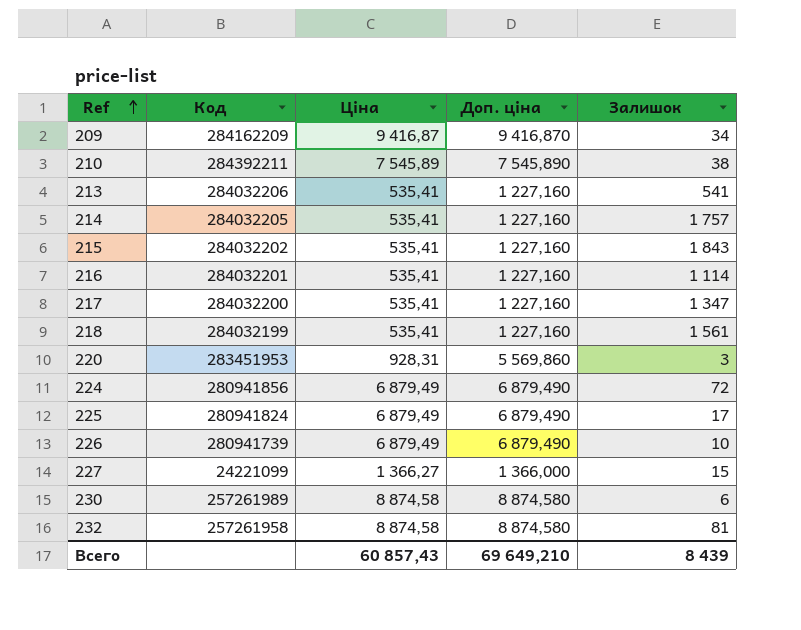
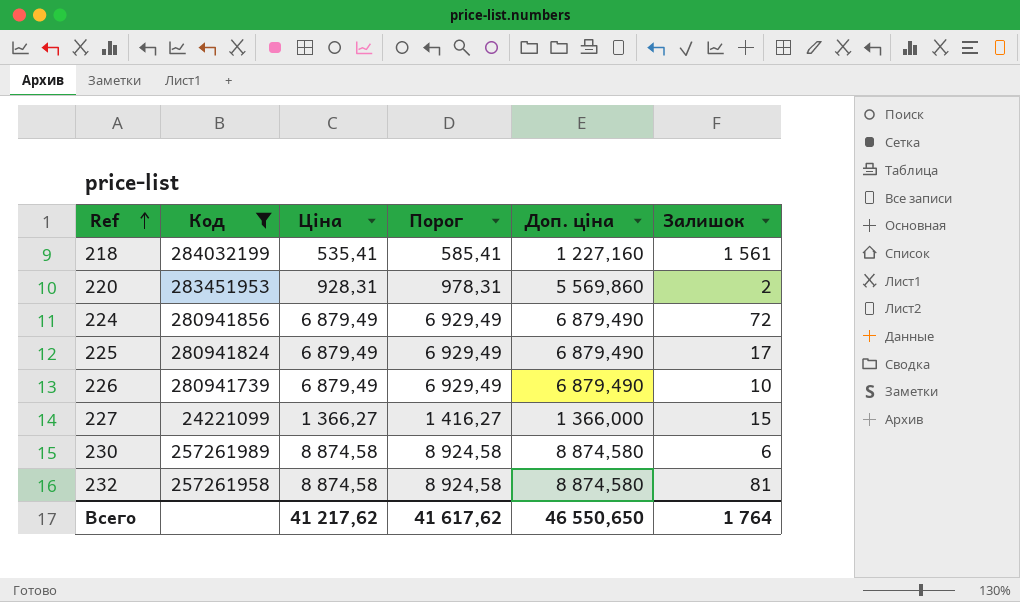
filter: none -> Код <= 284032199
column Порог | formula: none -> [Ціна] + 50
220 | Залишок: 3 -> 2
Всего | Ціна: 60 857,43 -> 41 217,62
Всего | Доп. ціна: 69 649,210 -> 46 550,650
Всего | Залишок: 8 439 -> 1 764

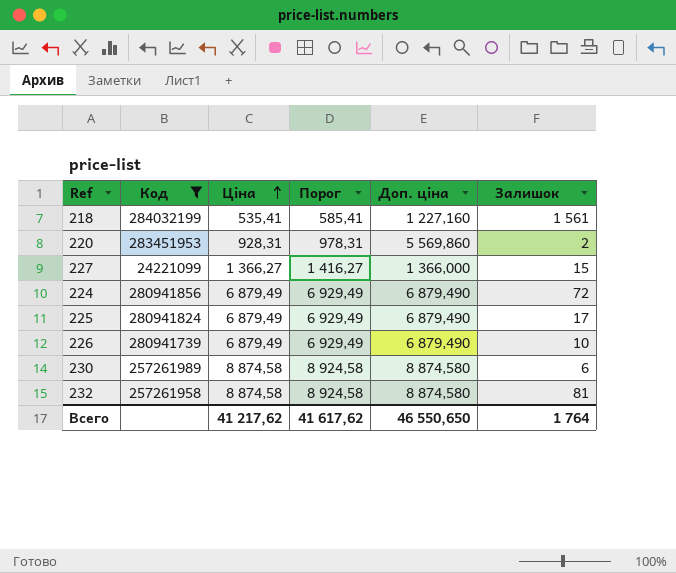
row order: Ref ascending -> Ціна ascending

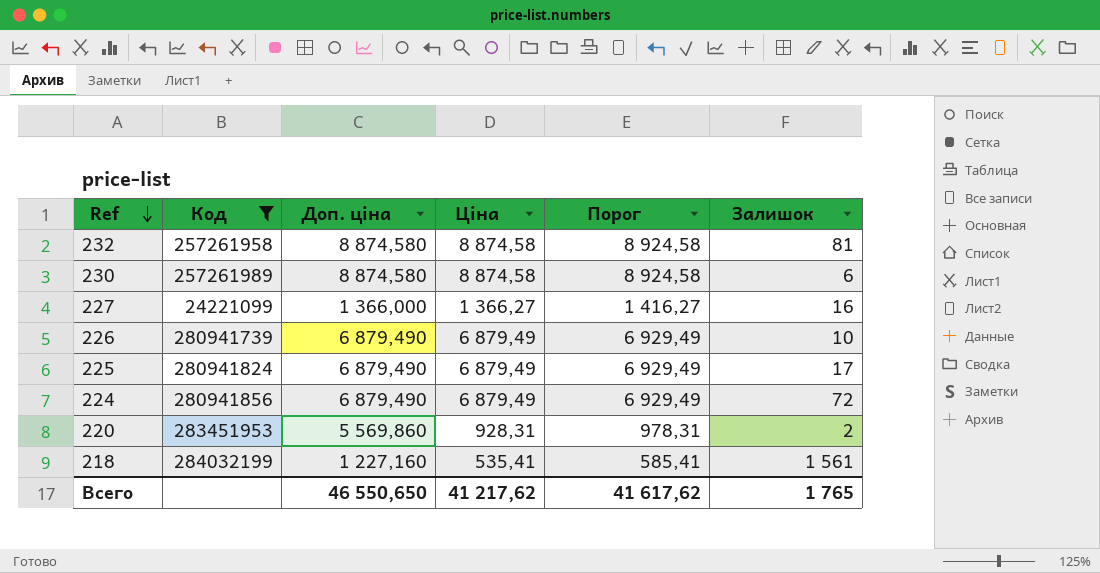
row order: Ціна ascending -> Ref descending
column Доп. ціна | position: 5 -> 3
227 | Залишок: 15 -> 16
Всего | Залишок: 1 764 -> 1 765

